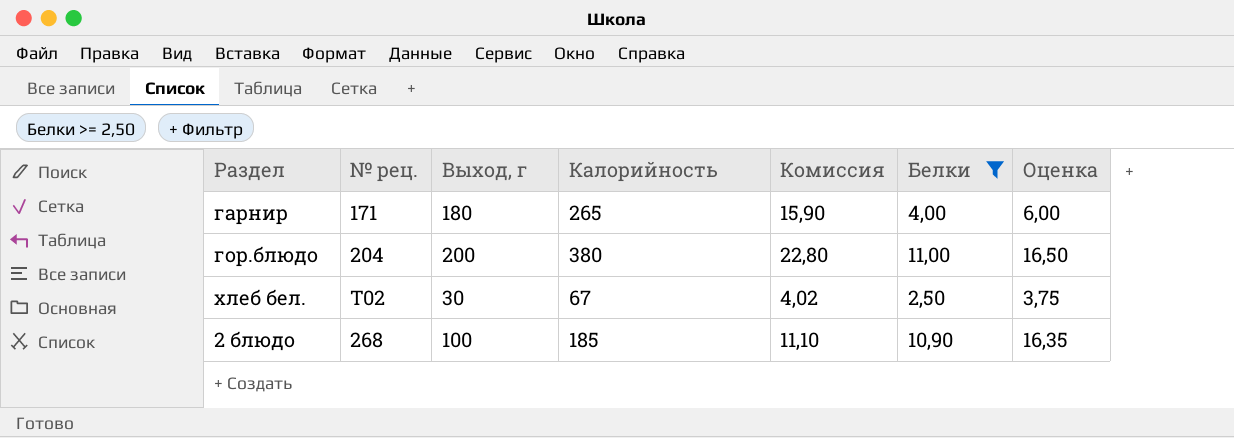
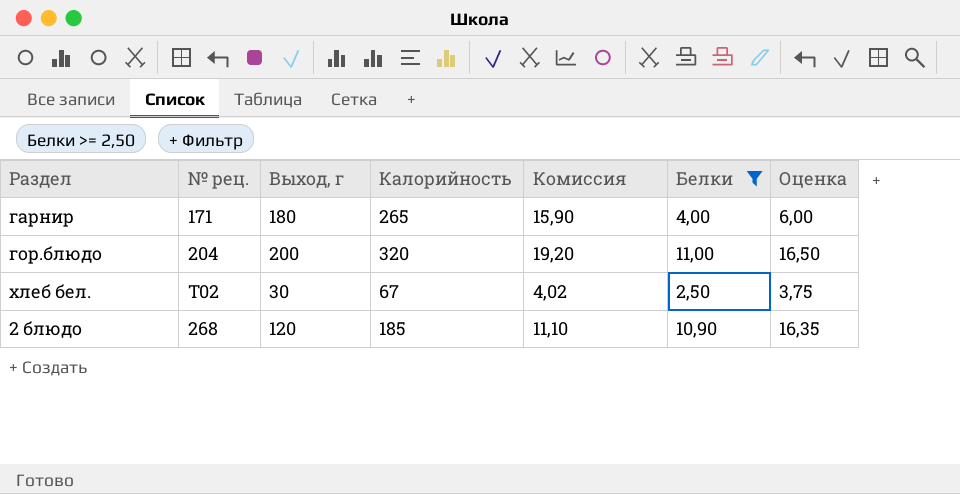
гор.блюдо | Калорийность: 380 -> 320
гор.блюдо | Комиссия: 22,80 -> 19,20
2 блюдо | Выход, г: 100 -> 120

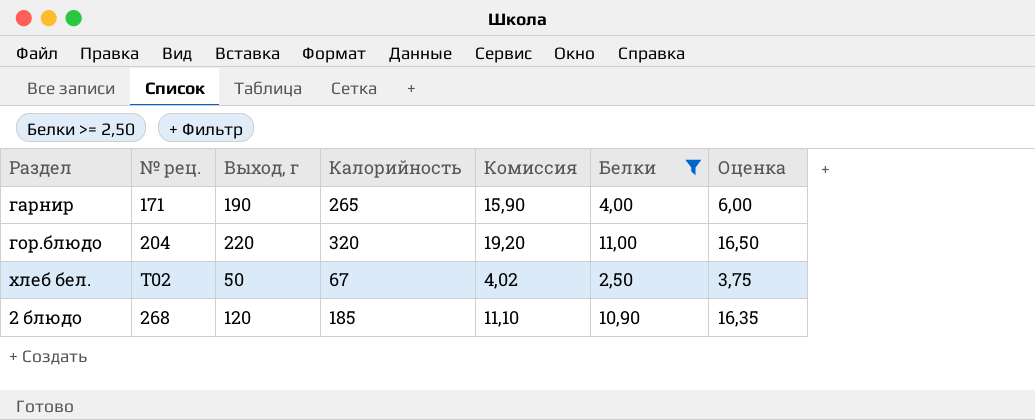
гарнир | Выход, г: 180 -> 190
гор.блюдо | Выход, г: 200 -> 220
хлеб бел. | Выход, г: 30 -> 50

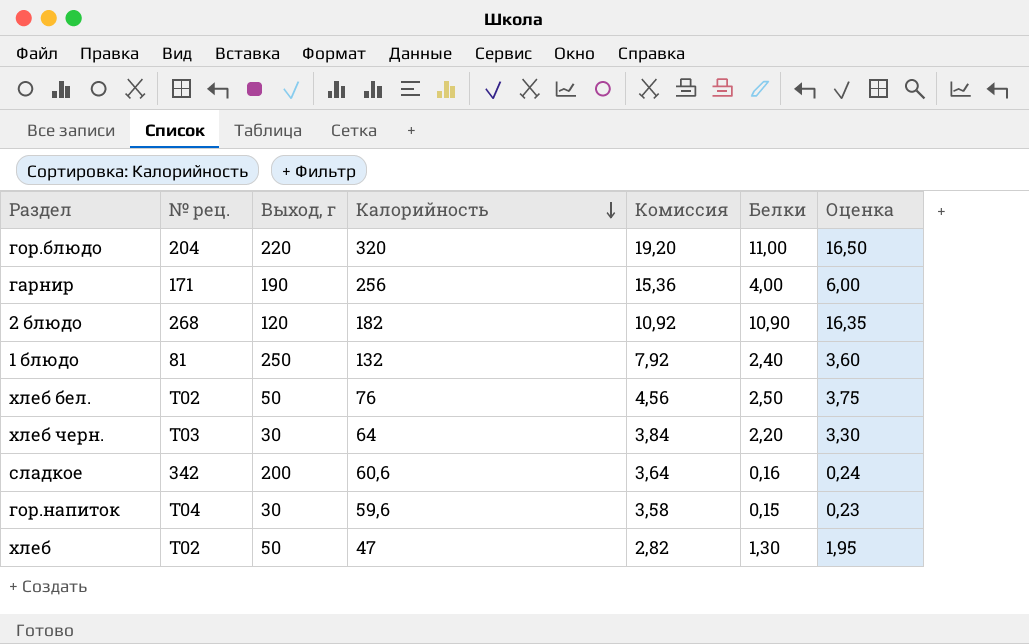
filter: Белки >= 2,50 -> none
row order: none -> Калорийность descending
гарнир | Калорийность: 265 -> 256
гарнир | Комиссия: 15,90 -> 15,36
2 блюдо | Калорийность: 185 -> 182
2 блюдо | Комиссия: 11,10 -> 10,92
хлеб бел. | Калорийность: 67 -> 76
хлеб бел. | Комиссия: 4,02 -> 4,56

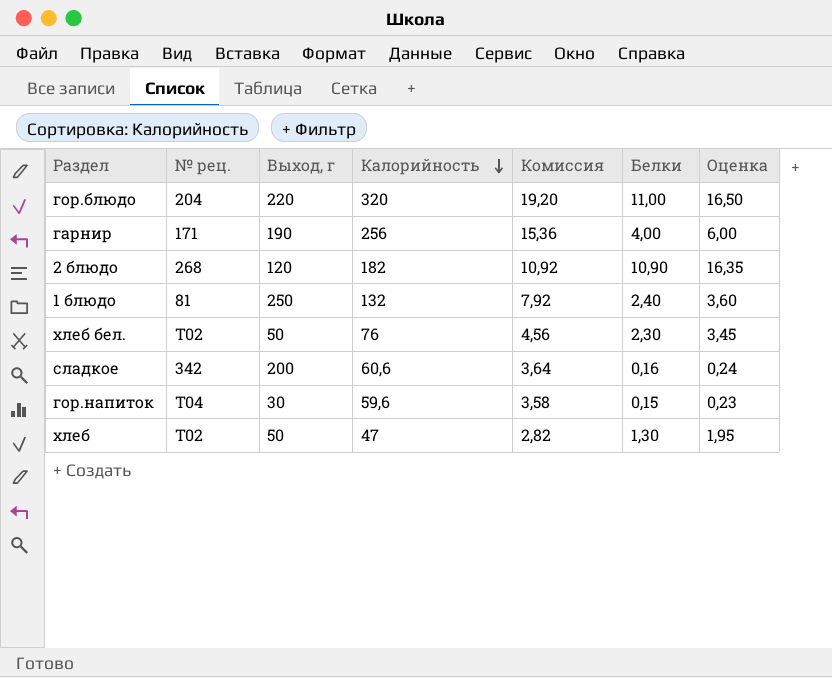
row хлеб черн.: Т03 | 30 | 64 | 3,84 | 2,20 | 3,30 -> none
хлеб бел. | Белки: 2,50 -> 2,30
хлеб бел. | Оценка: 3,75 -> 3,45

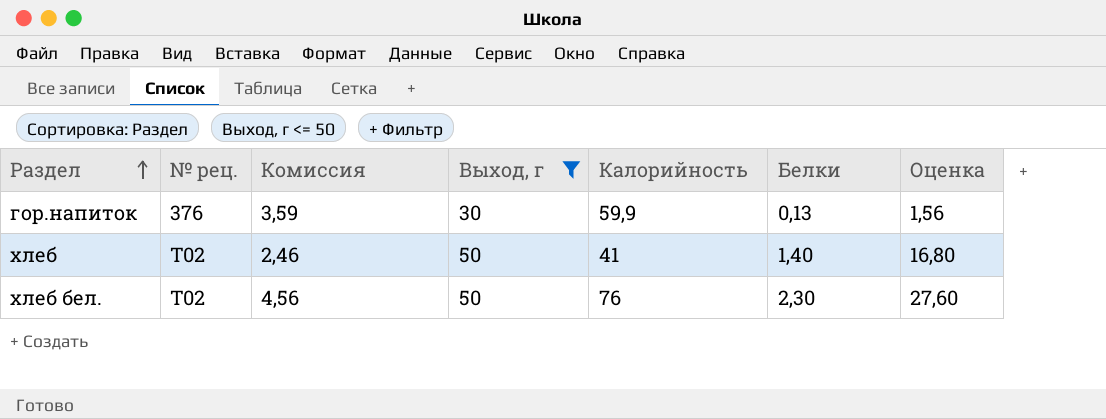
filter: none -> Выход, г <= 50
row order: Калорийность descending -> Раздел ascending
column Комиссия | position: 5 -> 3
column Оценка | formula: [Белки] * 1,5 -> [Белки] * 12
гор.напиток | № рец.: Т04 -> 376
гор.напиток | Комиссия: 3,58 -> 3,59
гор.напиток | Калорийность: 59,6 -> 59,9
гор.напиток | Белки: 0,15 -> 0,13
хлеб | Комиссия: 2,82 -> 2,46
хлеб | Калорийность: 47 -> 41
хлеб | Белки: 1,30 -> 1,40

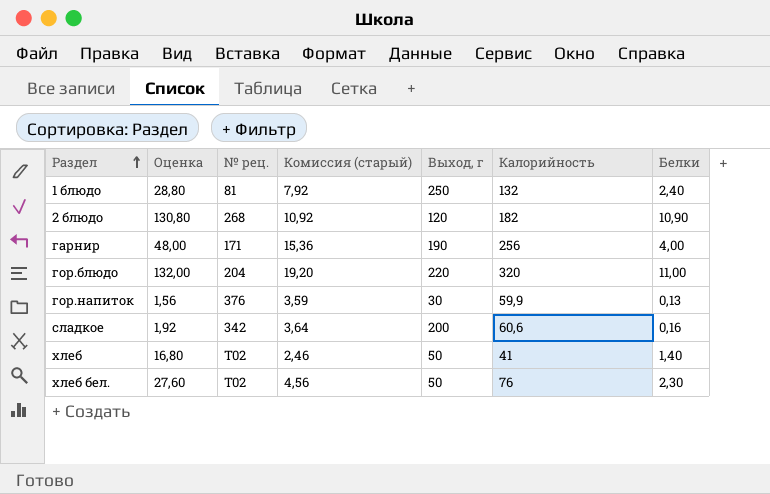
filter: Выход, г <= 50 -> none
column Оценка | position: 7 -> 2
column name: Комиссия -> Комиссия (старый)

